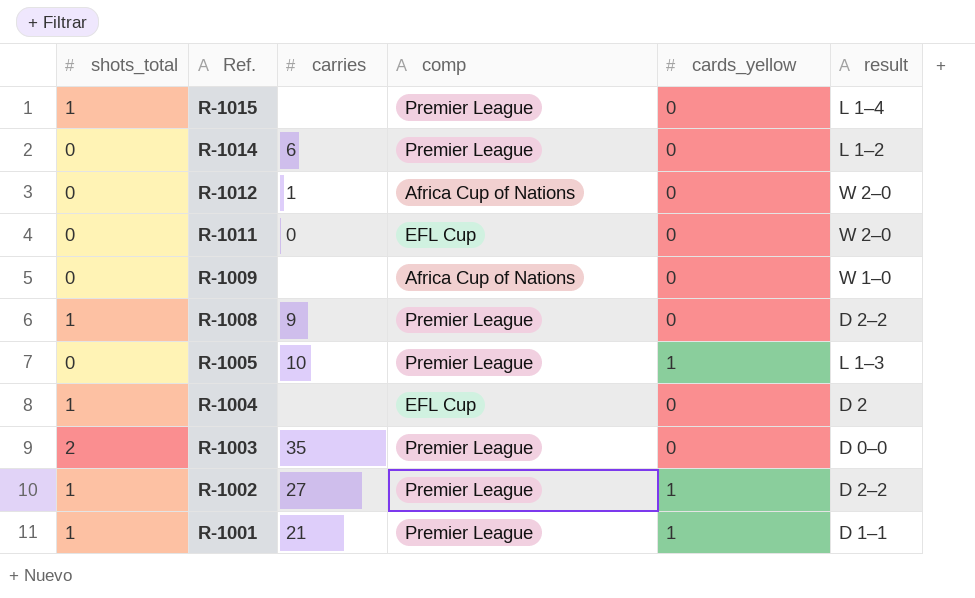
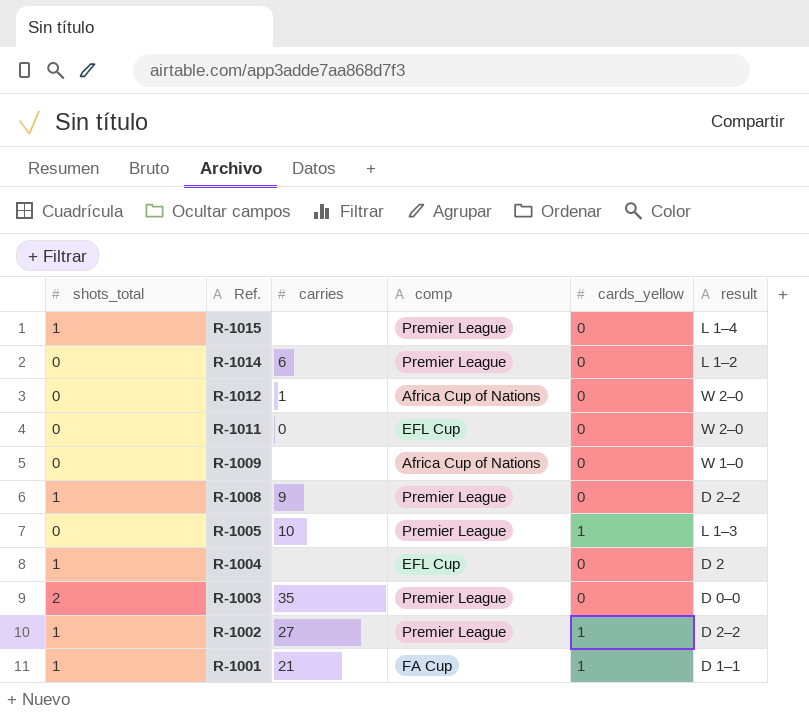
R-1001 | comp: Premier League -> FA Cup

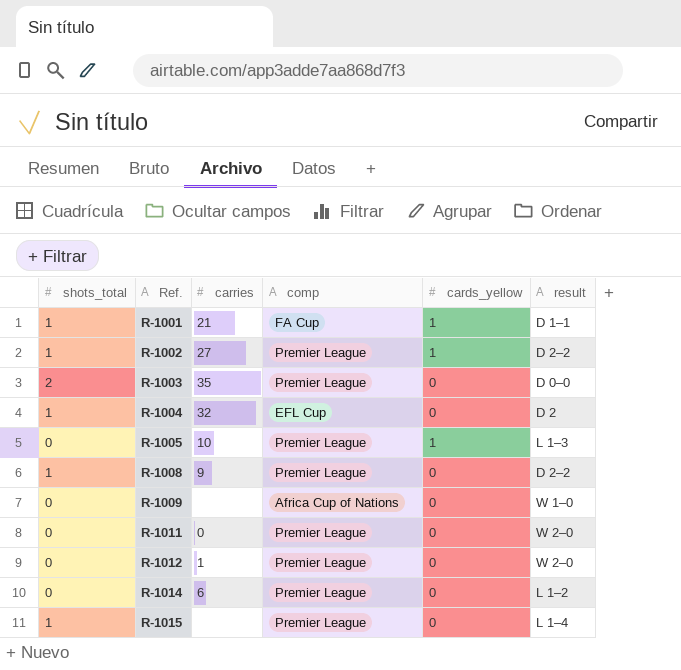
row order: Ref. descending -> Ref. ascending
R-1004 | carries: none -> 32
R-1011 | comp: EFL Cup -> Premier League
R-1012 | comp: Africa Cup of Nations -> Premier League

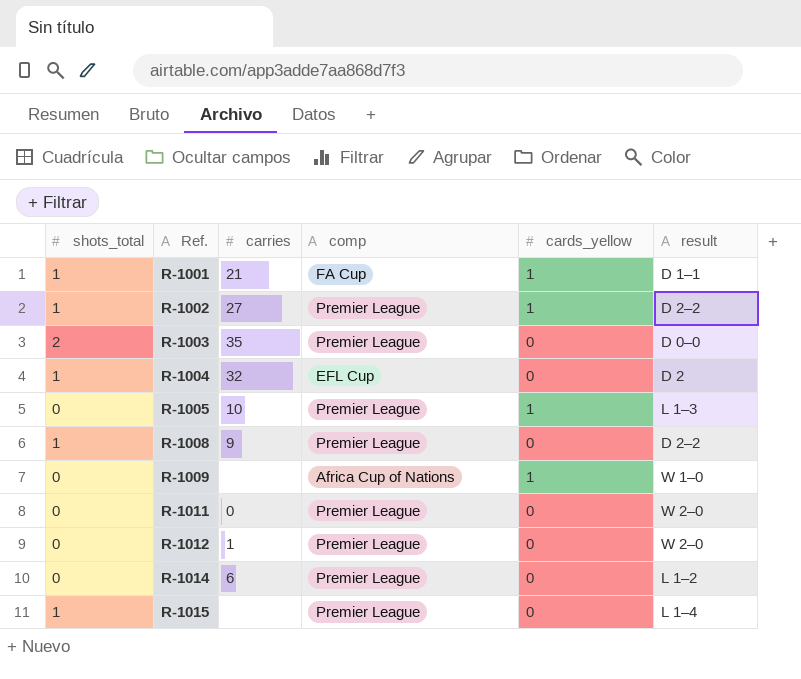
R-1009 | cards_yellow: 0 -> 1

